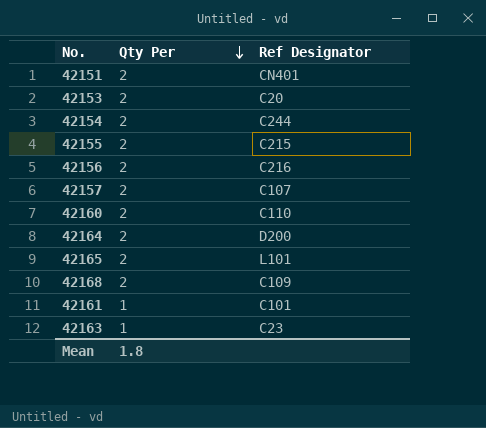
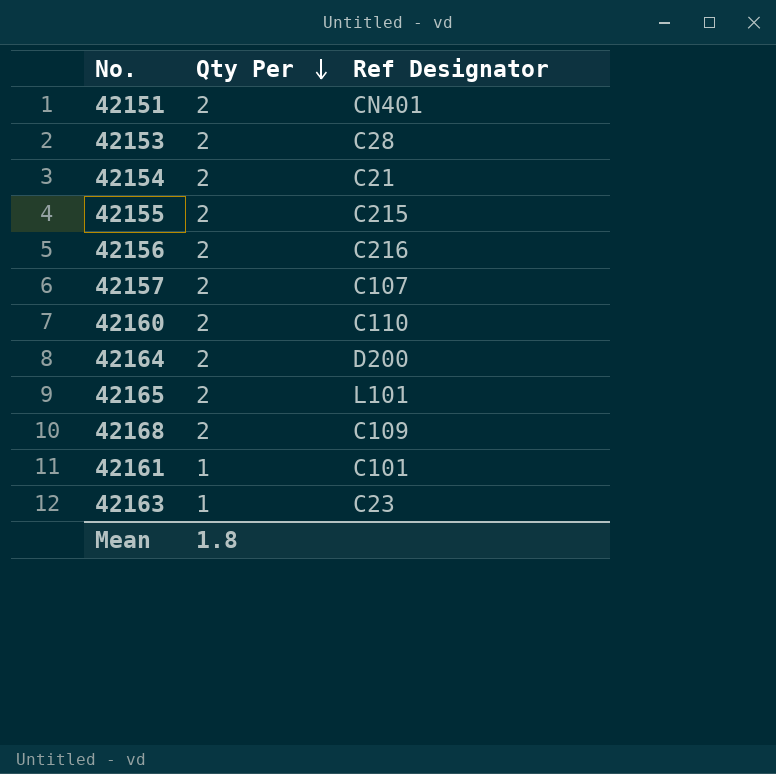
42153 | Ref Designator: C20 -> C28
42154 | Ref Designator: C244 -> C21

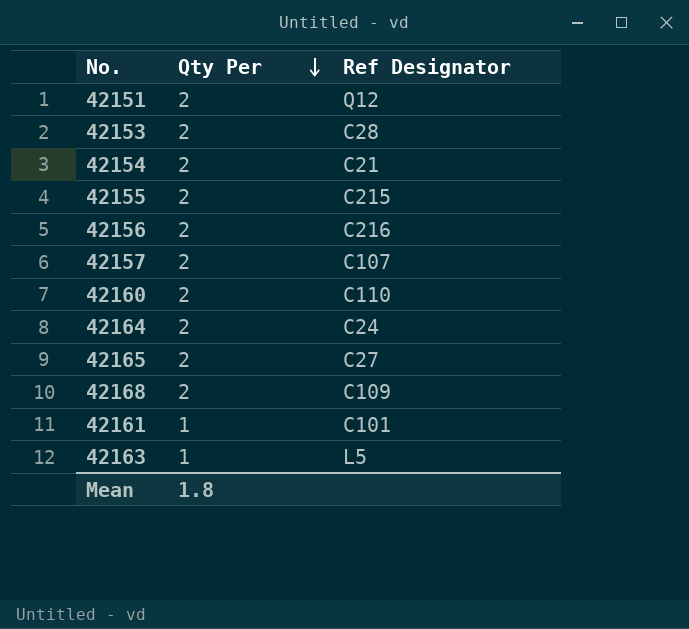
42151 | Ref Designator: CN401 -> Q12
42164 | Ref Designator: D200 -> C24
42165 | Ref Designator: L101 -> C27
42163 | Ref Designator: C23 -> L5

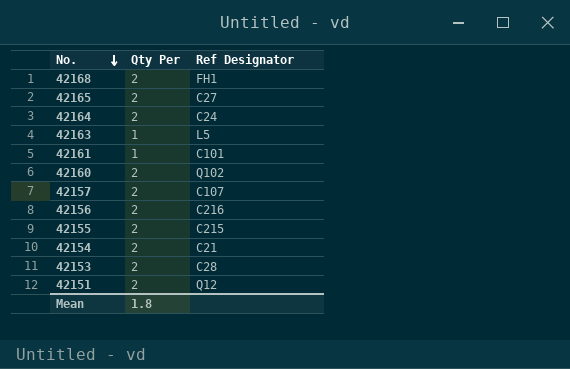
row order: Qty Per descending -> No. descending
42168 | Ref Designator: C109 -> FH1
42160 | Ref Designator: C110 -> Q102

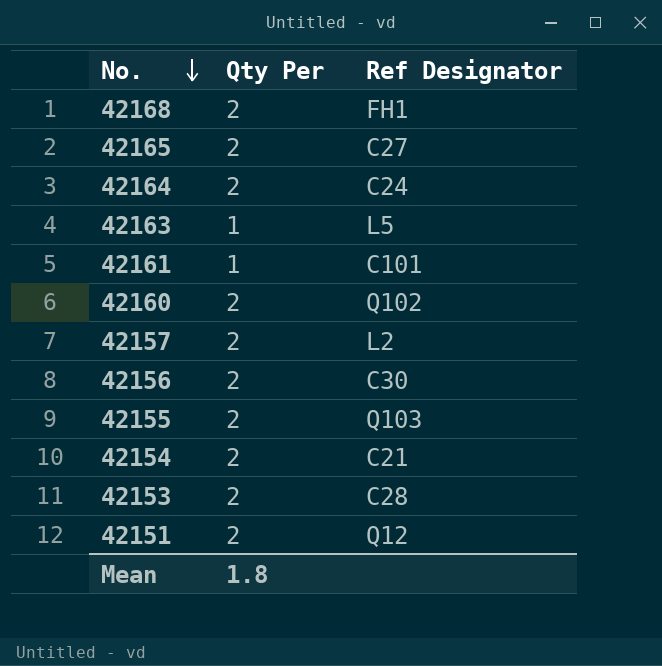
42157 | Ref Designator: C107 -> L2
42156 | Ref Designator: C216 -> C30
42155 | Ref Designator: C215 -> Q103

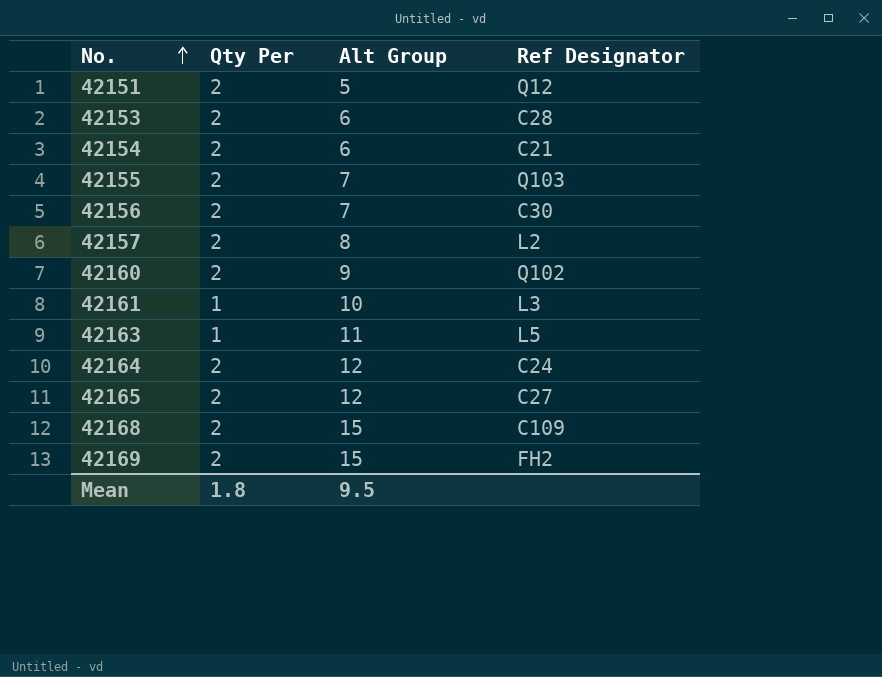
row order: No. descending -> No. ascending
column Alt Group | position: none -> 3
42161 | Ref Designator: C101 -> L3
42168 | Ref Designator: FH1 -> C109
row 42169: none -> 2 | 15 | FH2

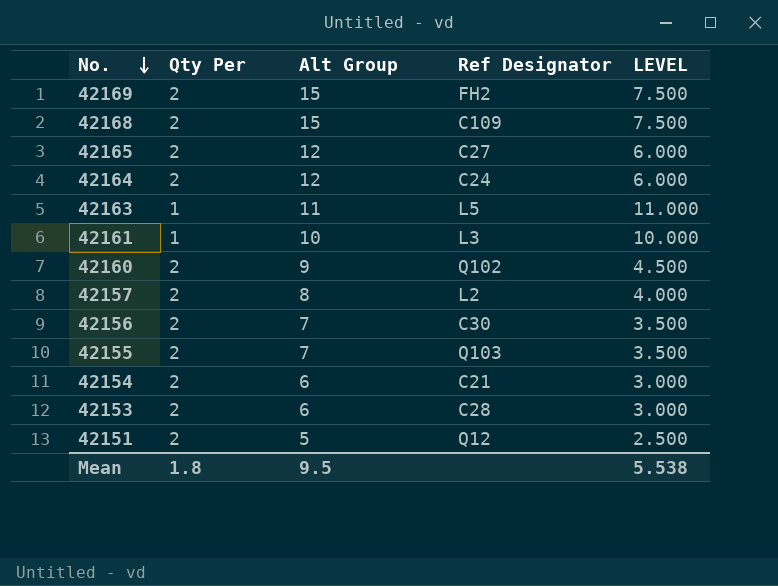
row order: No. ascending -> No. descending
column LEVEL | formula: none -> [Alt Group] / [Qty Per]

